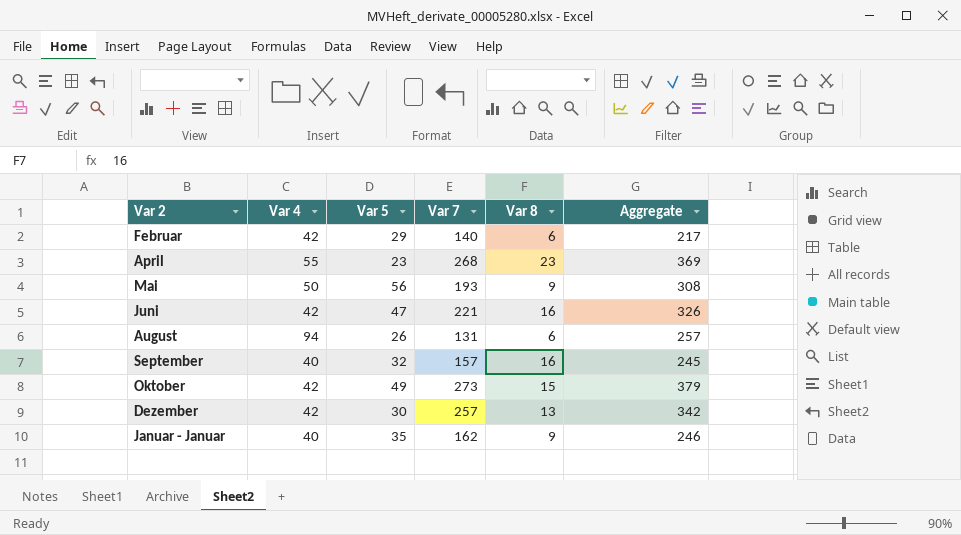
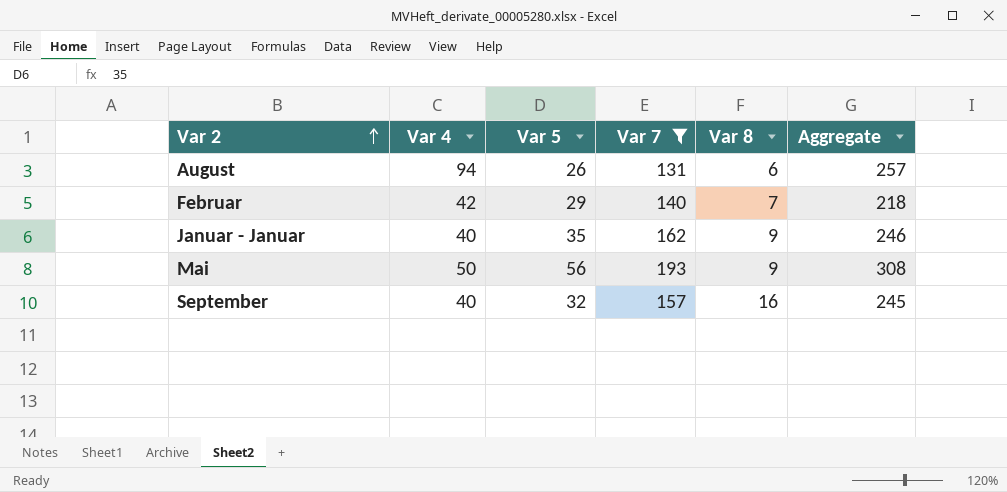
filter: none -> Var 7 <= 193
row order: none -> Var 2 ascending
Februar | Var 8: 6 -> 7
Februar | Aggregate: 217 -> 218

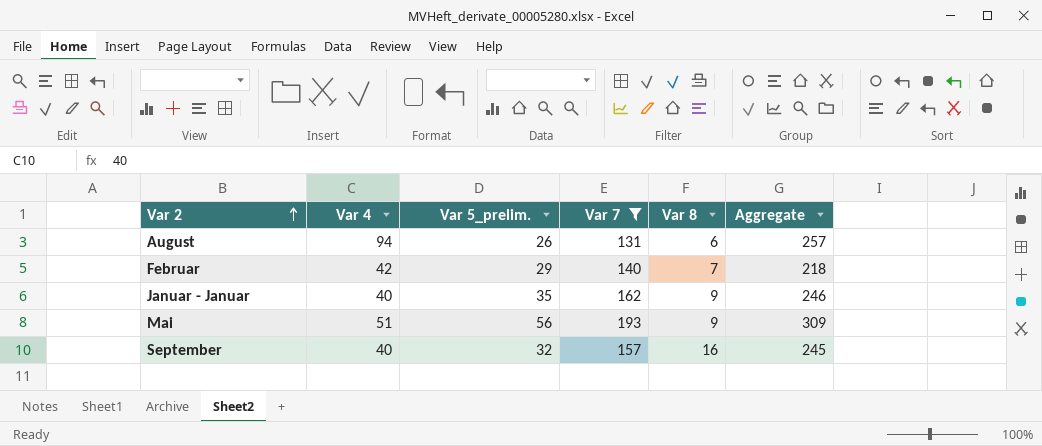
column name: Var 5 -> Var 5_prelim.
Mai | Var 4: 50 -> 51
Mai | Aggregate: 308 -> 309

